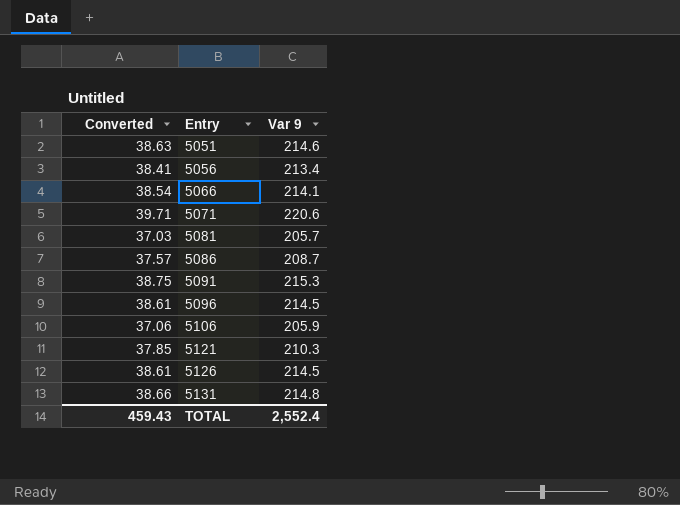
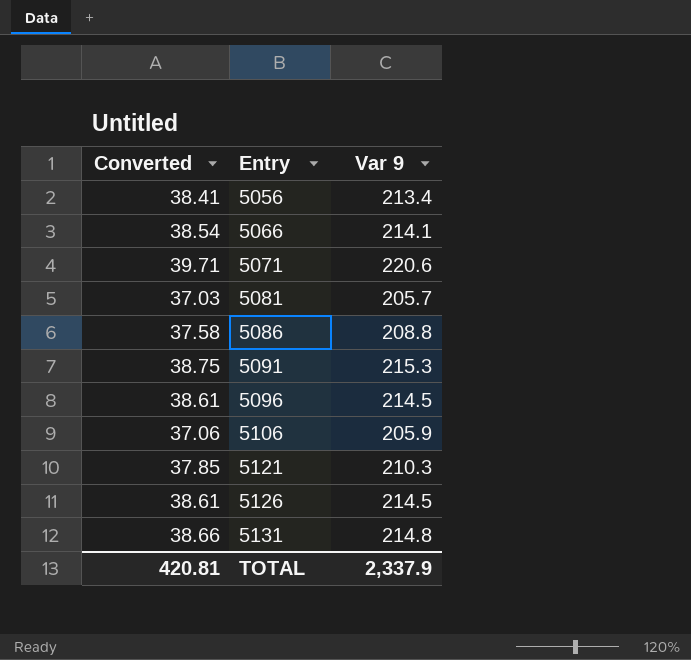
row 5051: 38.63 | 214.6 -> none
5086 | Converted: 37.57 -> 37.58
5086 | Var 9: 208.7 -> 208.8
TOTAL | Converted: 459.43 -> 420.81
TOTAL | Var 9: 2,552.4 -> 2,337.9

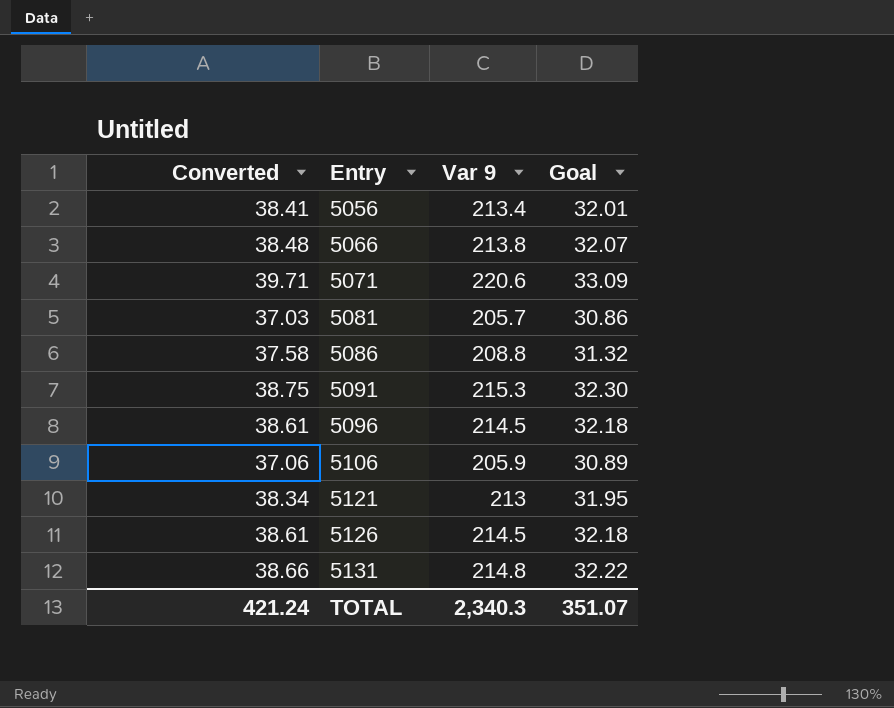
column Goal | formula: none -> [Var 9] * 0.15
5066 | Converted: 38.54 -> 38.48
5066 | Var 9: 214.1 -> 213.8
5121 | Converted: 37.85 -> 38.34
5121 | Var 9: 210.3 -> 213
TOTAL | Converted: 420.81 -> 421.24
TOTAL | Var 9: 2,337.9 -> 2,340.3

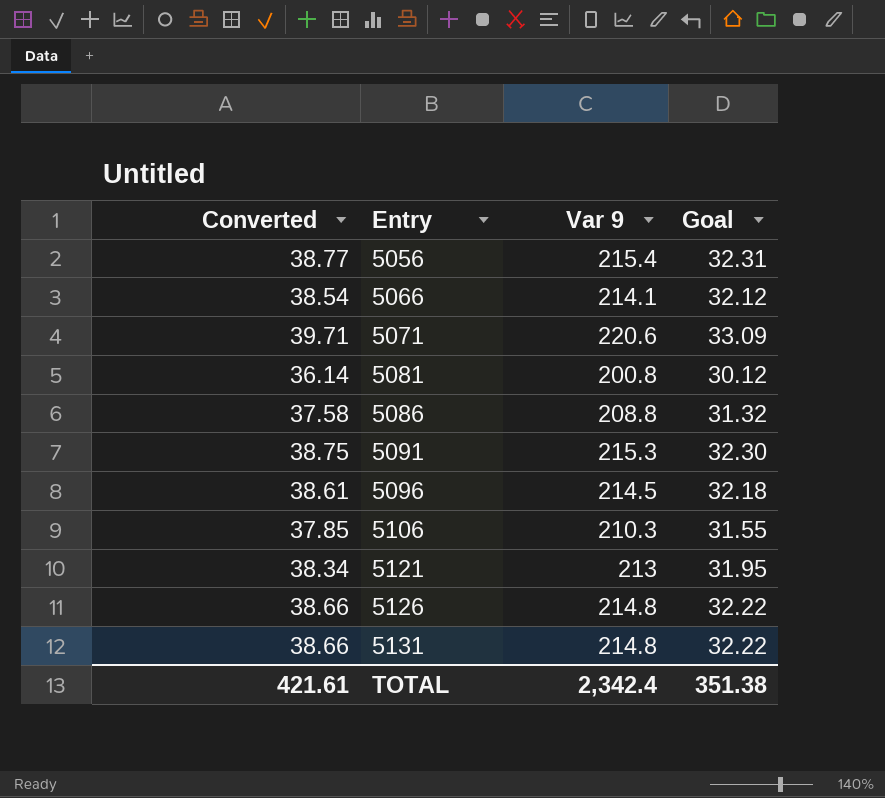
5056 | Converted: 38.41 -> 38.77
5056 | Var 9: 213.4 -> 215.4
5056 | Goal: 32.01 -> 32.31
5066 | Converted: 38.48 -> 38.54
5066 | Var 9: 213.8 -> 214.1
5066 | Goal: 32.07 -> 32.12
5081 | Converted: 37.03 -> 36.14
5081 | Var 9: 205.7 -> 200.8
5081 | Goal: 30.86 -> 30.12
5106 | Converted: 37.06 -> 37.85
5106 | Var 9: 205.9 -> 210.3
5106 | Goal: 30.89 -> 31.55
5126 | Converted: 38.61 -> 38.66
5126 | Var 9: 214.5 -> 214.8
5126 | Goal: 32.18 -> 32.22
TOTAL | Converted: 421.24 -> 421.61
TOTAL | Var 9: 2,340.3 -> 2,342.4
TOTAL | Goal: 351.07 -> 351.38

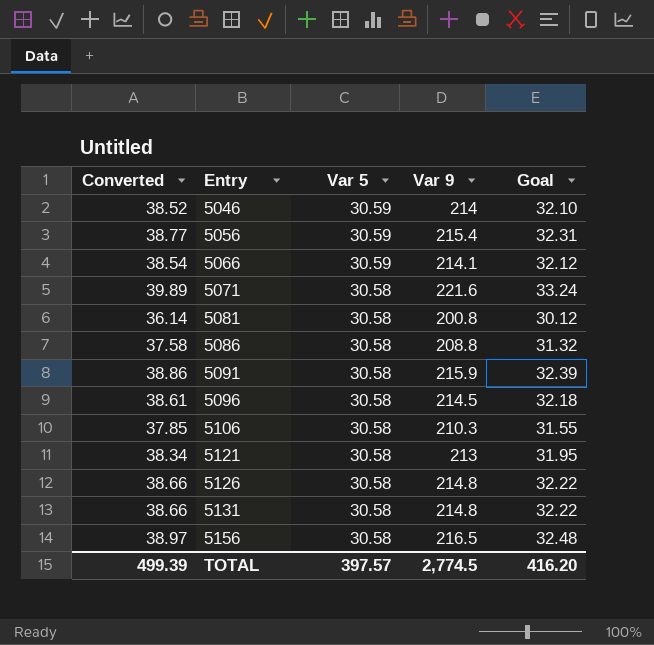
column Var 5 | position: none -> 3
row 5046: none -> 38.52 | 30.59 | 214 | 32.10
5071 | Converted: 39.71 -> 39.89
5071 | Var 9: 220.6 -> 221.6
5071 | Goal: 33.09 -> 33.24
5091 | Converted: 38.75 -> 38.86
5091 | Var 9: 215.3 -> 215.9
5091 | Goal: 32.30 -> 32.39
row 5156: none -> 38.97 | 30.58 | 216.5 | 32.48
TOTAL | Converted: 421.61 -> 499.39
TOTAL | Var 9: 2,342.4 -> 2,774.5
TOTAL | Goal: 351.38 -> 416.20

